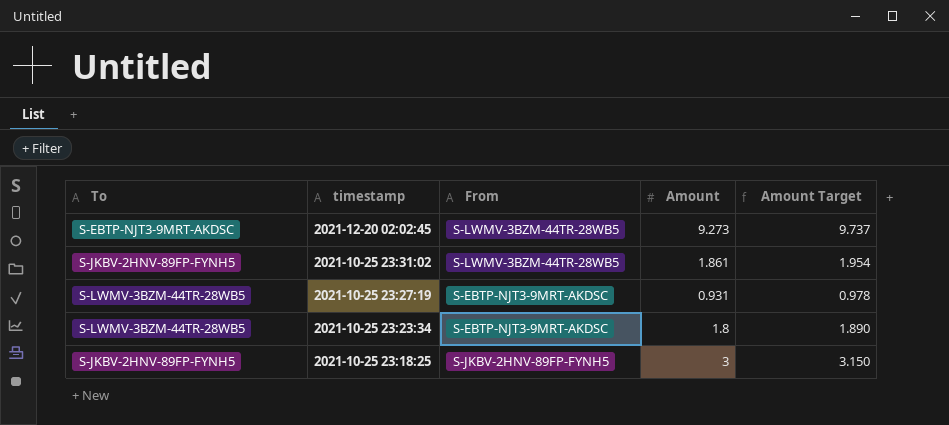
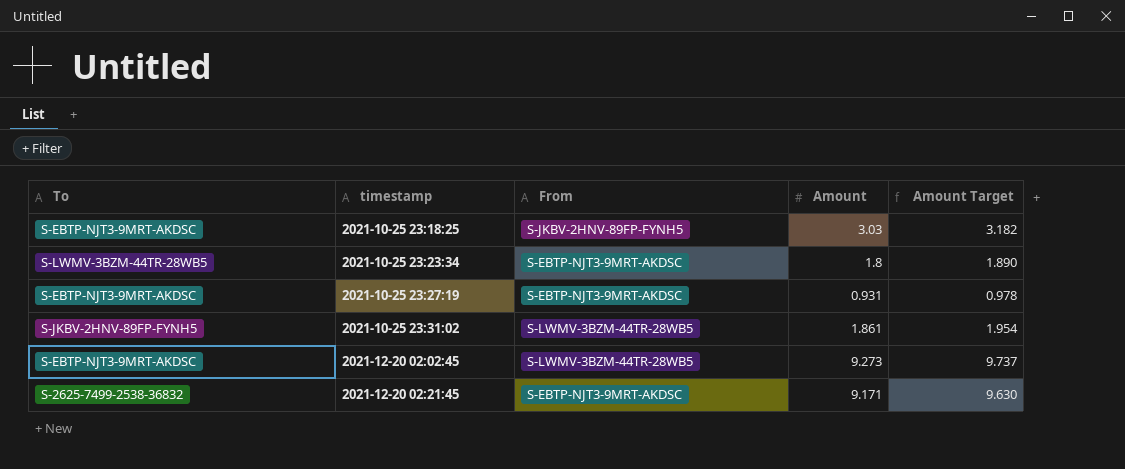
row order: timestamp descending -> timestamp ascending
2021-10-25 23:18:25 | To: S-JKBV-2HNV-89FP-FYNH5 -> S-EBTP-NJT3-9MRT-AKDSC
2021-10-25 23:18:25 | Amount: 3 -> 3.03
2021-10-25 23:18:25 | Amount Target: 3.150 -> 3.182
2021-10-25 23:27:19 | To: S-LWMV-3BZM-44TR-28WB5 -> S-EBTP-NJT3-9MRT-AKDSC
row 2021-12-20 02:21:45: none -> S-2625-7499-2538-36832 | S-EBTP-NJT3-9MRT-AKDSC | 9.171 | 9.630

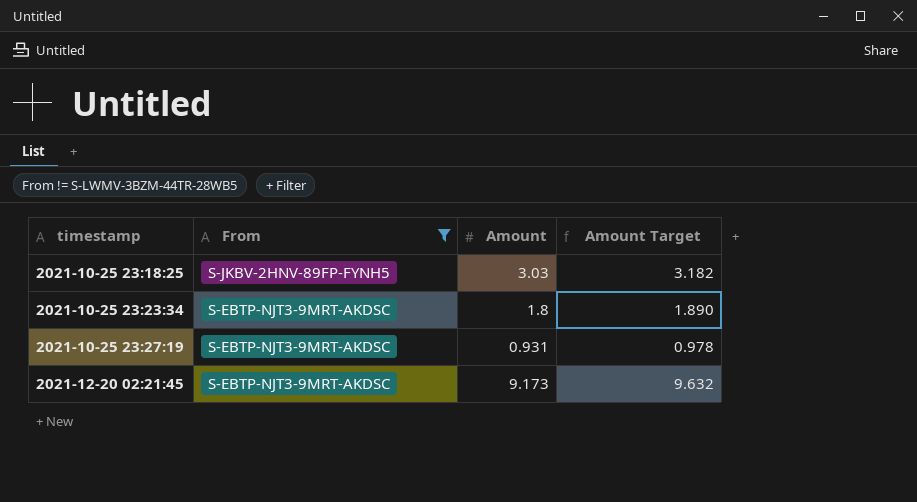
filter: none -> From != S-LWMV-3BZM-44TR-28WB5
column To | position: 1 -> none
2021-12-20 02:21:45 | Amount: 9.171 -> 9.173
2021-12-20 02:21:45 | Amount Target: 9.630 -> 9.632

